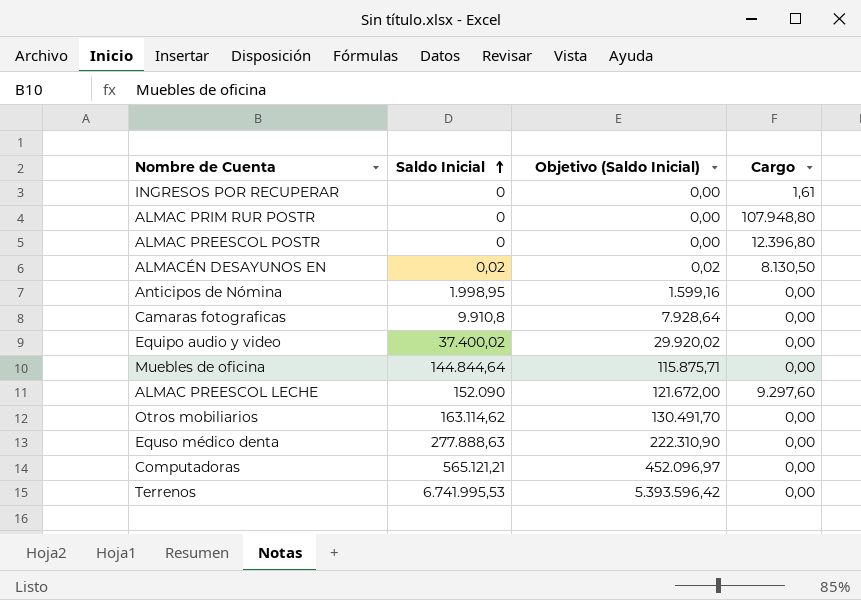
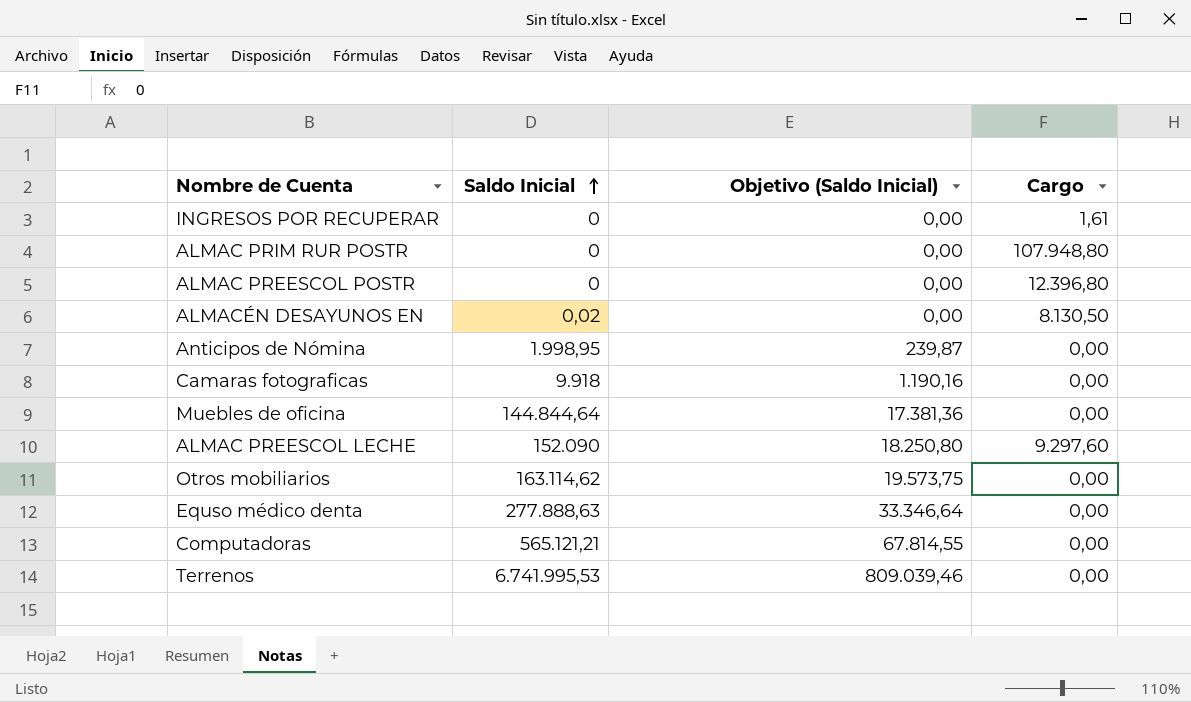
column Objetivo (Saldo Inicial) | formula: [Saldo Inicial] * 0,8 -> [Saldo Inicial] * 0,12
row Equipo audio y video: 37.400,02 | 29.920,02 | 0,00 -> none
Camaras fotograficas | Saldo Inicial: 9.910,8 -> 9.918

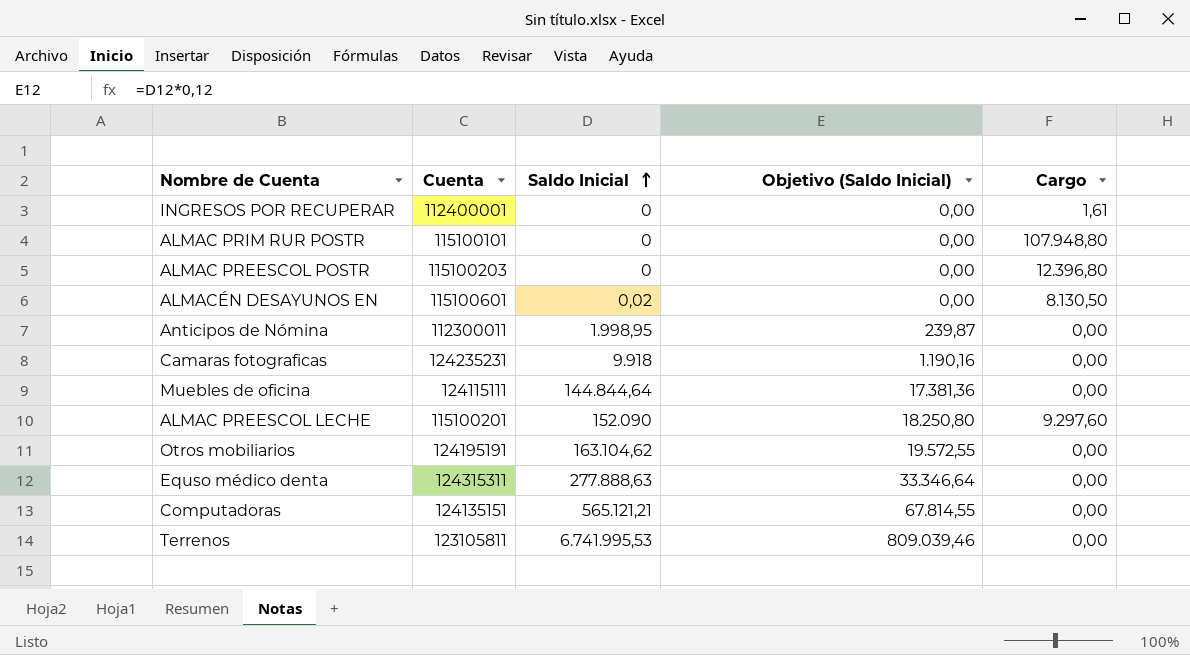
column Cuenta | position: none -> 2
Otros mobiliarios | Saldo Inicial: 163.114,62 -> 163.104,62
Otros mobiliarios | Objetivo (Saldo Inicial): 19.573,75 -> 19.572,55

